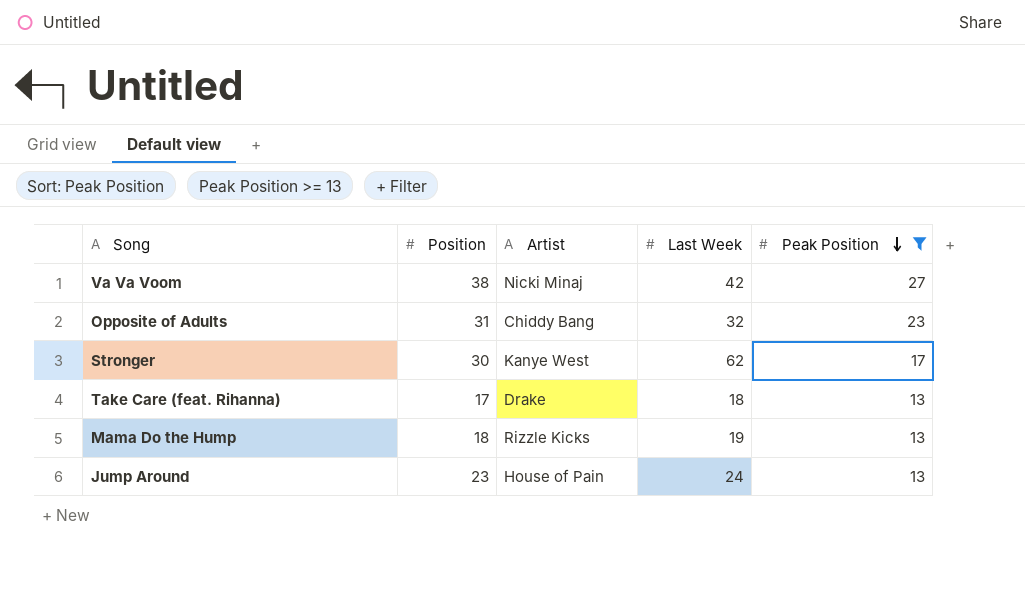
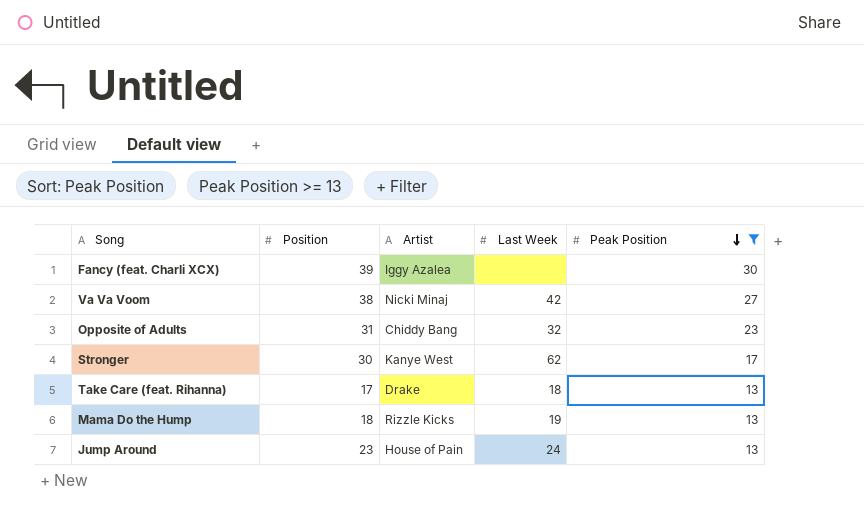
row Fancy (feat. Charli XCX): none -> 39 | Iggy Azalea | none | 30

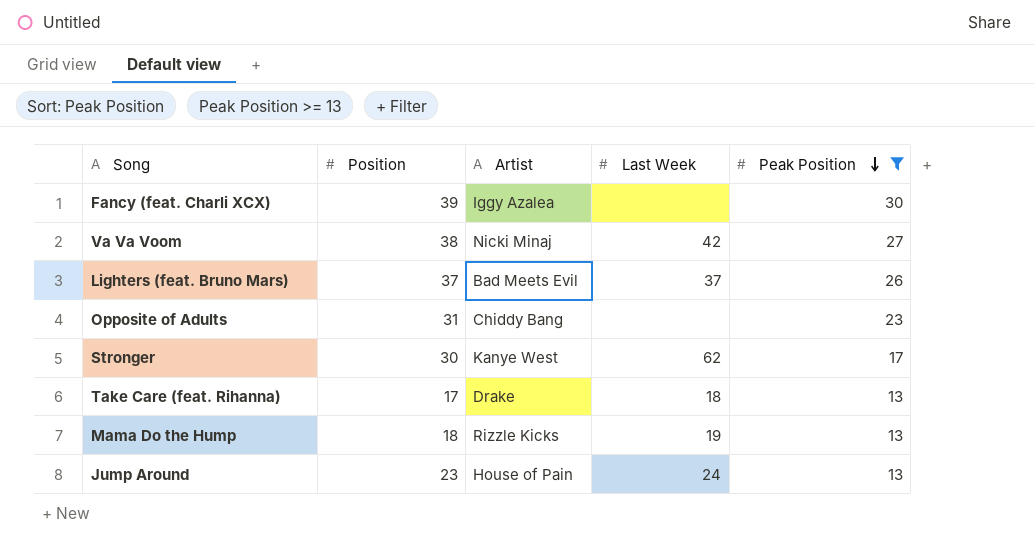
row Lighters (feat. Bruno Mars): none -> 37 | Bad Meets Evil | 37 | 26
Opposite of Adults | Last Week: 32 -> none

